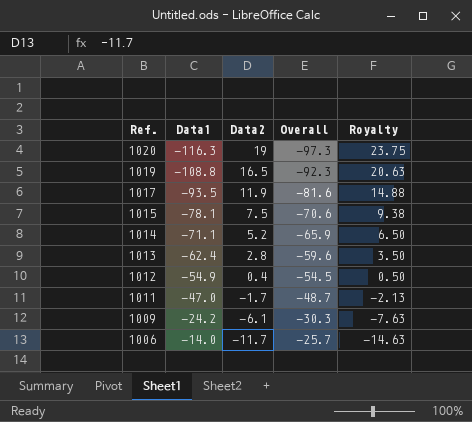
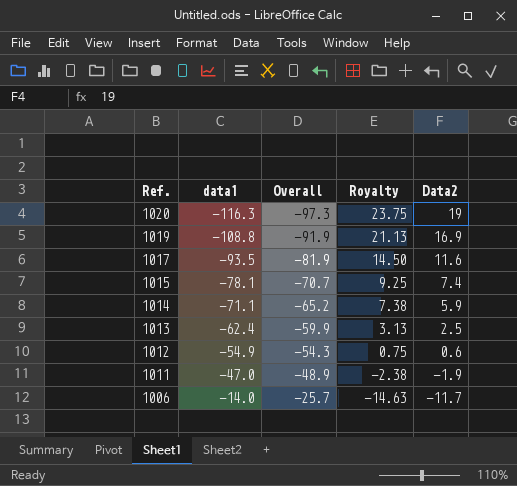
column name: Data1 -> data1
column Data2 | position: 3 -> 5
row 1009: -24.2 | -6.1 | -30.3 | -7.63 -> none
1019 | Overall: -92.3 -> -91.9
1019 | Royalty: 20.63 -> 21.13
1019 | Data2: 16.5 -> 16.9
1017 | Overall: -81.6 -> -81.9
1017 | Royalty: 14.88 -> 14.50
1017 | Data2: 11.9 -> 11.6
1015 | Overall: -70.6 -> -70.7
1015 | Royalty: 9.38 -> 9.25
1015 | Data2: 7.5 -> 7.4
1014 | Overall: -65.9 -> -65.2
1014 | Royalty: 6.50 -> 7.38
1014 | Data2: 5.2 -> 5.9
1013 | Overall: -59.6 -> -59.9
1013 | Royalty: 3.50 -> 3.13
1013 | Data2: 2.8 -> 2.5
1012 | Overall: -54.5 -> -54.3
1012 | Royalty: 0.50 -> 0.75
1012 | Data2: 0.4 -> 0.6
1011 | Overall: -48.7 -> -48.9
1011 | Royalty: -2.13 -> -2.38
1011 | Data2: -1.7 -> -1.9

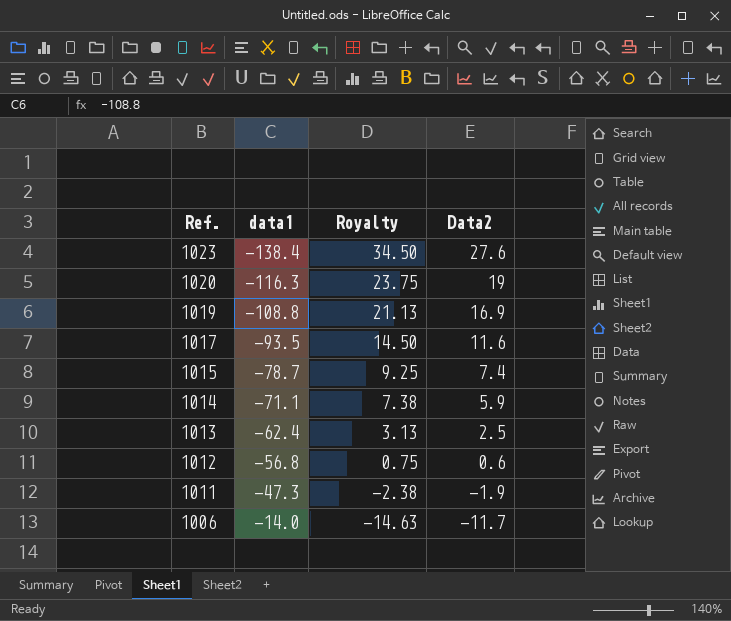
column Overall | formula: [data1] + [Data2] -> none
row 1023: none -> -138.4 | 34.50 | 27.6
1015 | data1: -78.1 -> -78.7
1012 | data1: -54.9 -> -56.8
1011 | data1: -47.0 -> -47.3

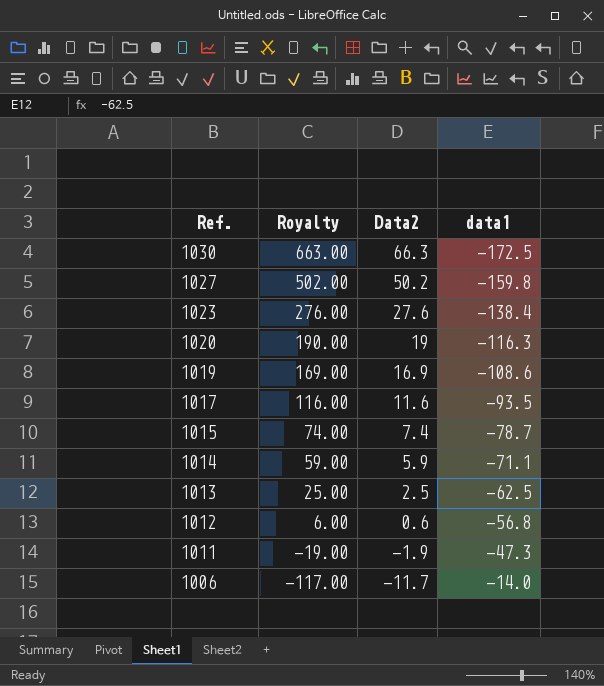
column Royalty | formula: [Data2] * 1.25 -> [Data2] * 10
column data1 | position: 2 -> 4
row 1030: none -> 663.00 | 66.3 | -172.5
row 1027: none -> 502.00 | 50.2 | -159.8
1019 | data1: -108.8 -> -108.6
1013 | data1: -62.4 -> -62.5

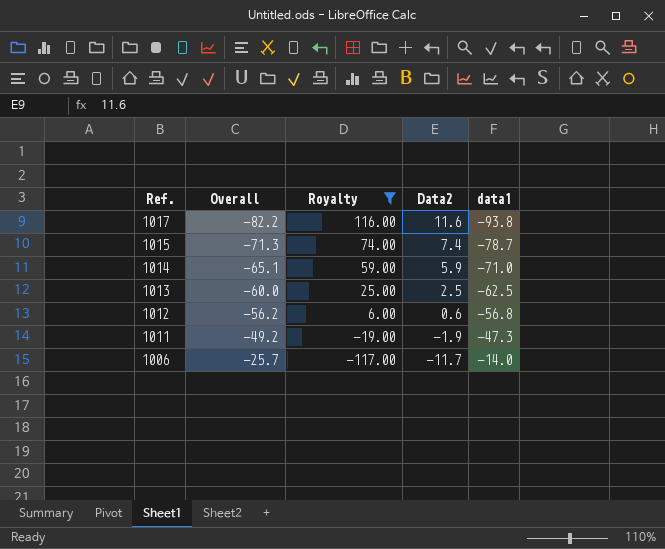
filter: none -> Royalty <= 116.00
column Overall | formula: none -> [Data2] + [data1]
1017 | data1: -93.5 -> -93.8
1014 | data1: -71.1 -> -71.0

